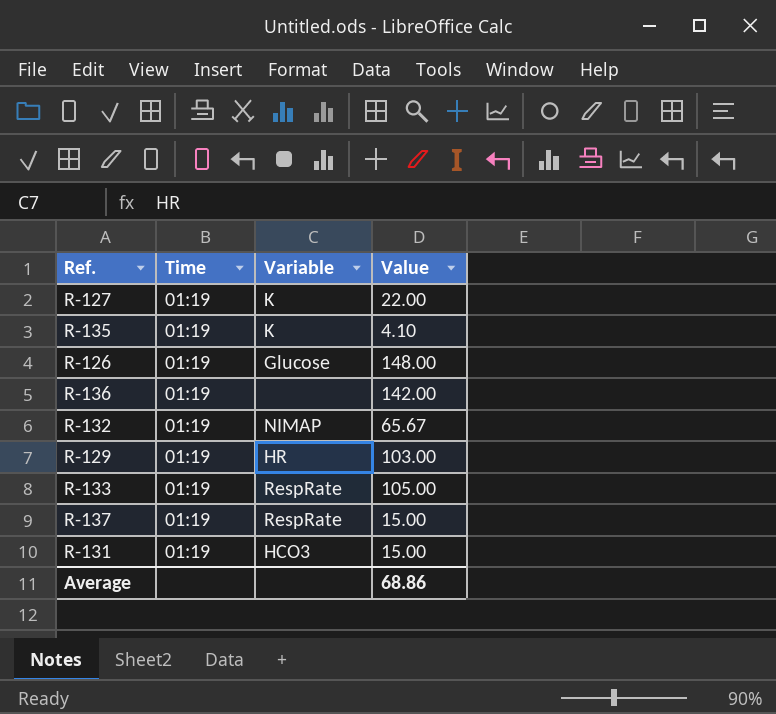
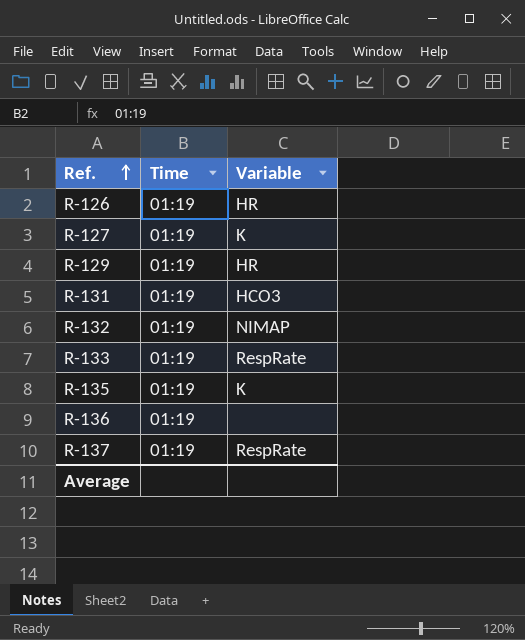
row order: none -> Ref. ascending
column Value | position: 4 -> none
R-126 | Variable: Glucose -> HR

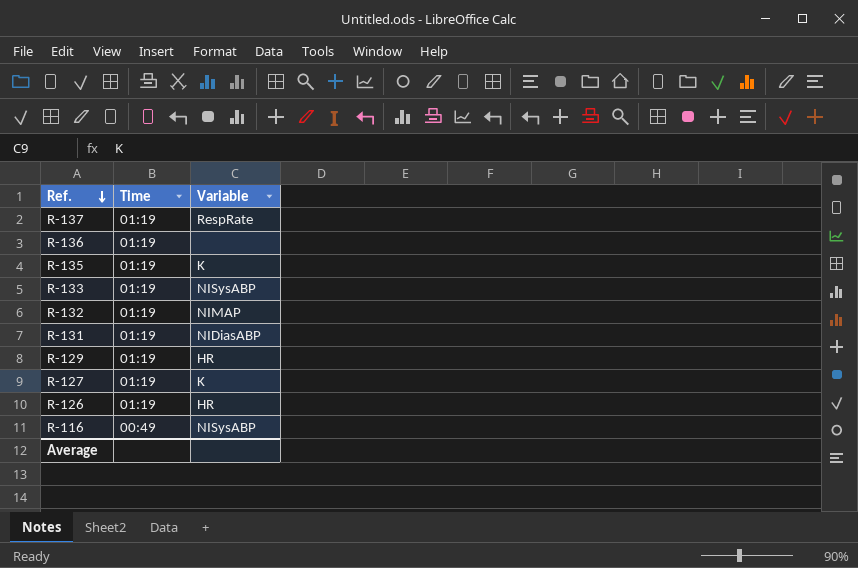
row order: Ref. ascending -> Ref. descending
R-133 | Variable: RespRate -> NISysABP
R-131 | Variable: HCO3 -> NIDiasABP
row R-116: none -> 00:49 | NISysABP

